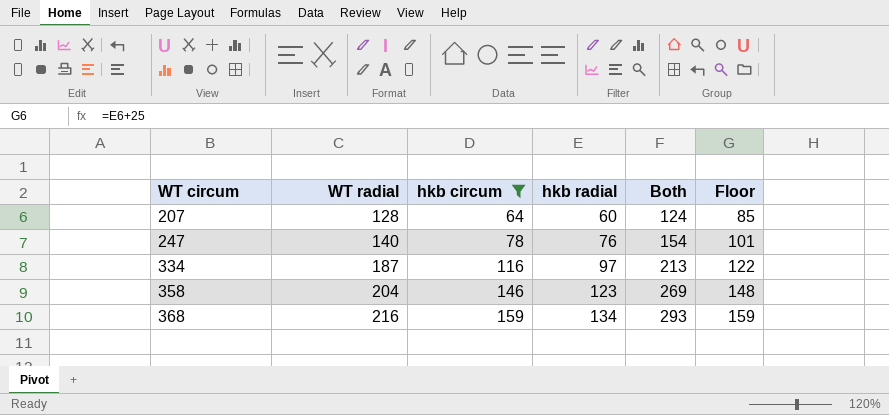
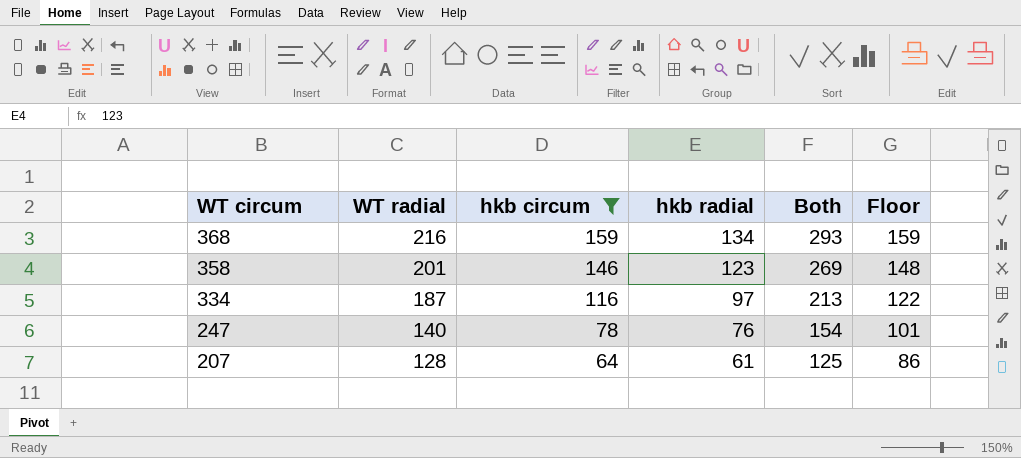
row order: WT circum ascending -> WT circum descending
358 | WT radial: 204 -> 201
207 | hkb radial: 60 -> 61
207 | Both: 124 -> 125
207 | Floor: 85 -> 86

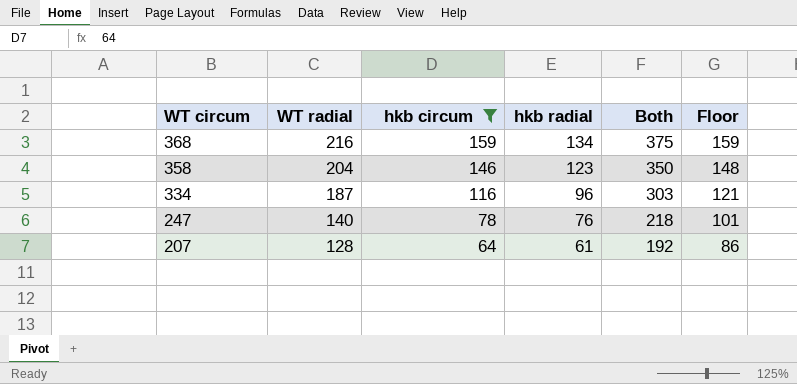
column Both | formula: [hkb circum] + [hkb radial] -> [WT radial] + [hkb circum]
358 | WT radial: 201 -> 204
334 | hkb radial: 97 -> 96
334 | Floor: 122 -> 121

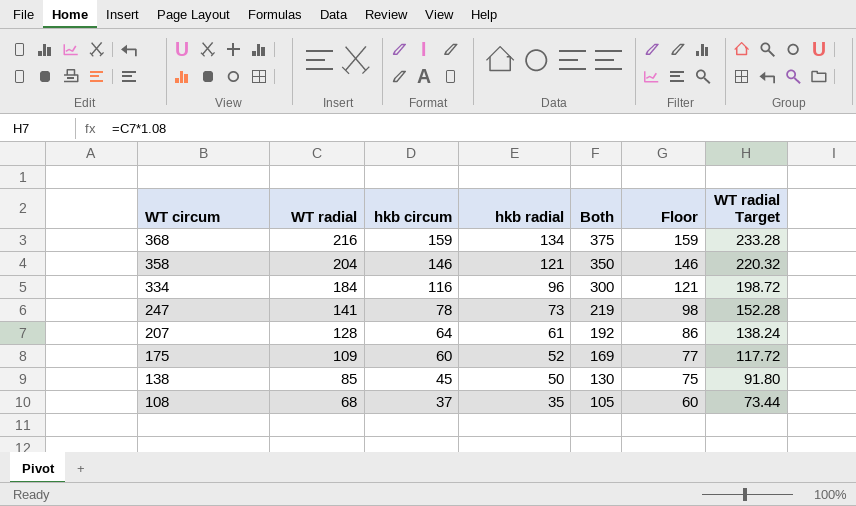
filter: hkb circum >= 64 -> none
column WT radial Target | formula: none -> [WT radial] * 1.08
358 | hkb radial: 123 -> 121
358 | Floor: 148 -> 146
334 | WT radial: 187 -> 184
334 | Both: 303 -> 300
247 | WT radial: 140 -> 141
247 | hkb radial: 76 -> 73
247 | Both: 218 -> 219
247 | Floor: 101 -> 98

